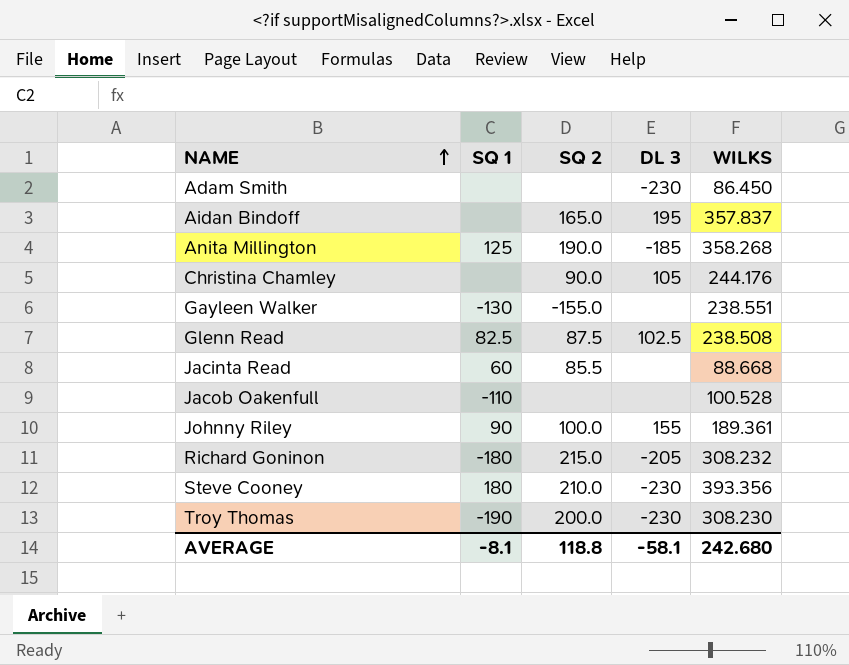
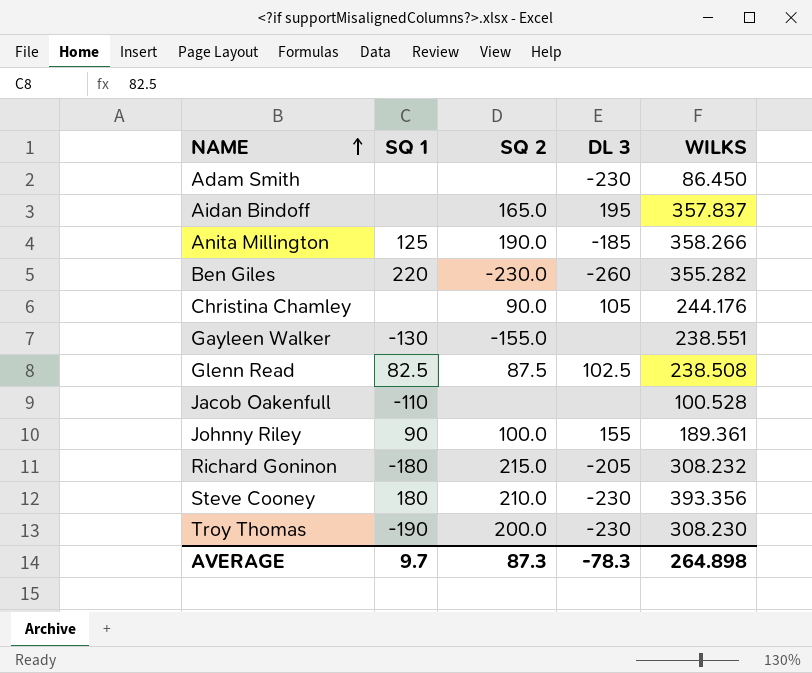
row Jacinta Read: 60 | 85.5 | none | 88.668 -> none
Anita Millington | WILKS: 358.268 -> 358.266
row Ben Giles: none -> 220 | -230.0 | -260 | 355.282
AVERAGE | SQ 1: -8.1 -> 9.7
AVERAGE | SQ 2: 118.8 -> 87.3
AVERAGE | DL 3: -58.1 -> -78.3
AVERAGE | WILKS: 242.680 -> 264.898

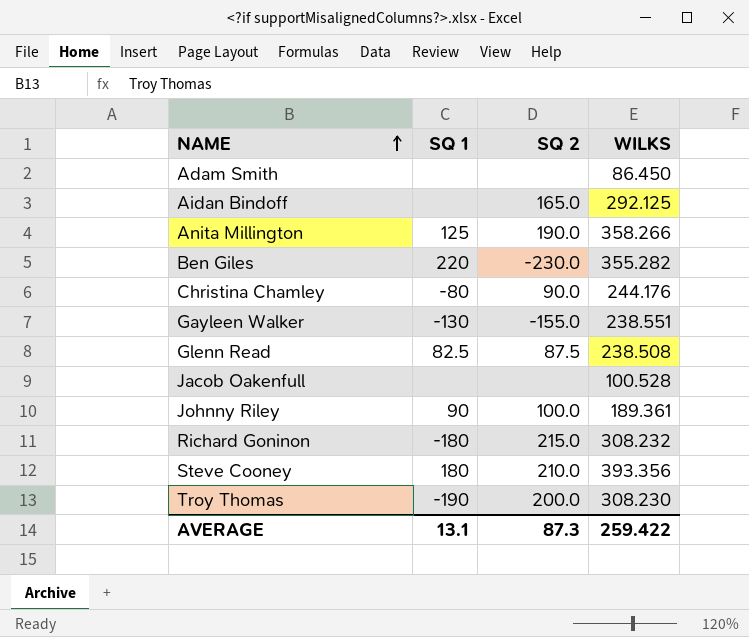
column DL 3 | position: 4 -> none
Aidan Bindoff | WILKS: 357.837 -> 292.125
Christina Chamley | SQ 1: none -> -80
Jacob Oakenfull | SQ 1: -110 -> none
AVERAGE | SQ 1: 9.7 -> 13.1
AVERAGE | WILKS: 264.898 -> 259.422

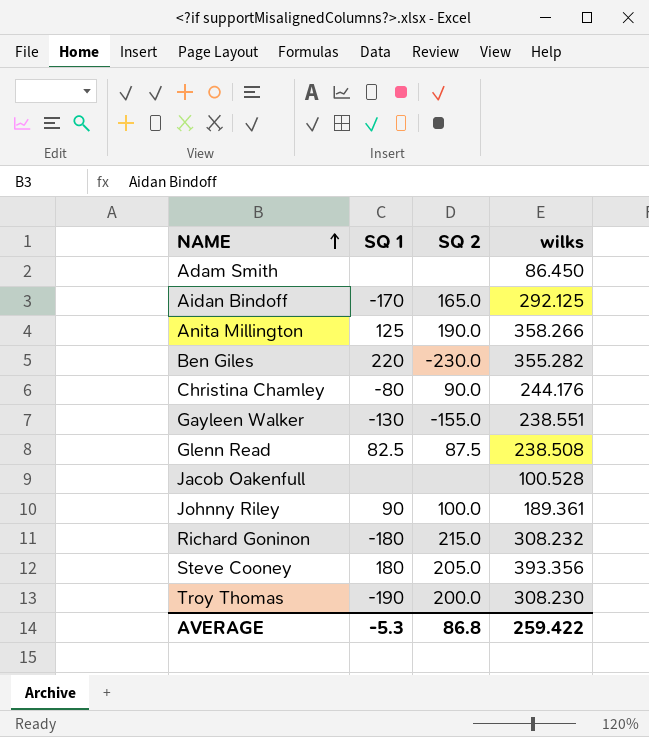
column name: WILKS -> wilks
Aidan Bindoff | SQ 1: none -> -170
Steve Cooney | SQ 2: 210.0 -> 205.0
AVERAGE | SQ 1: 13.1 -> -5.3
AVERAGE | SQ 2: 87.3 -> 86.8

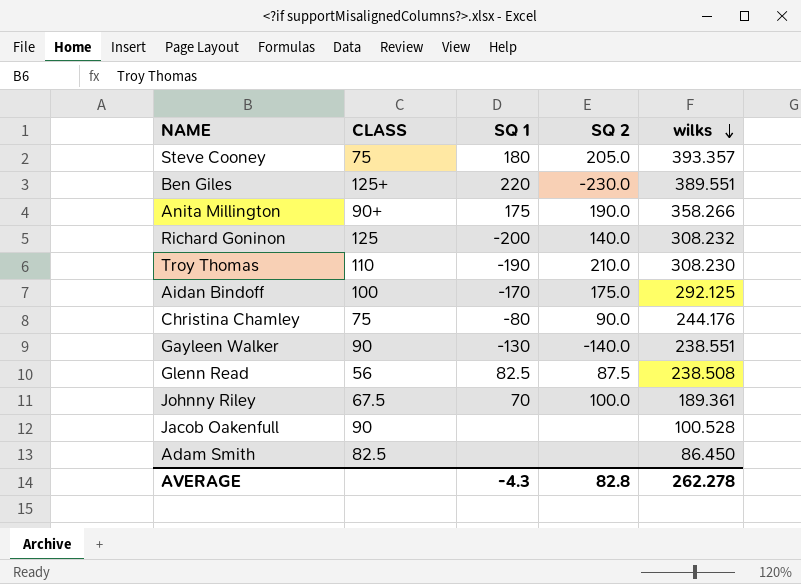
row order: NAME ascending -> wilks descending
column CLASS | position: none -> 2
Steve Cooney | wilks: 393.356 -> 393.357
Ben Giles | wilks: 355.282 -> 389.551
Anita Millington | SQ 1: 125 -> 175
Richard Goninon | SQ 1: -180 -> -200
Richard Goninon | SQ 2: 215.0 -> 140.0
Troy Thomas | SQ 2: 200.0 -> 210.0
Aidan Bindoff | SQ 2: 165.0 -> 175.0
Gayleen Walker | SQ 2: -155.0 -> -140.0
Johnny Riley | SQ 1: 90 -> 70
AVERAGE | SQ 1: -5.3 -> -4.3
AVERAGE | SQ 2: 86.8 -> 82.8
AVERAGE | wilks: 259.422 -> 262.278

